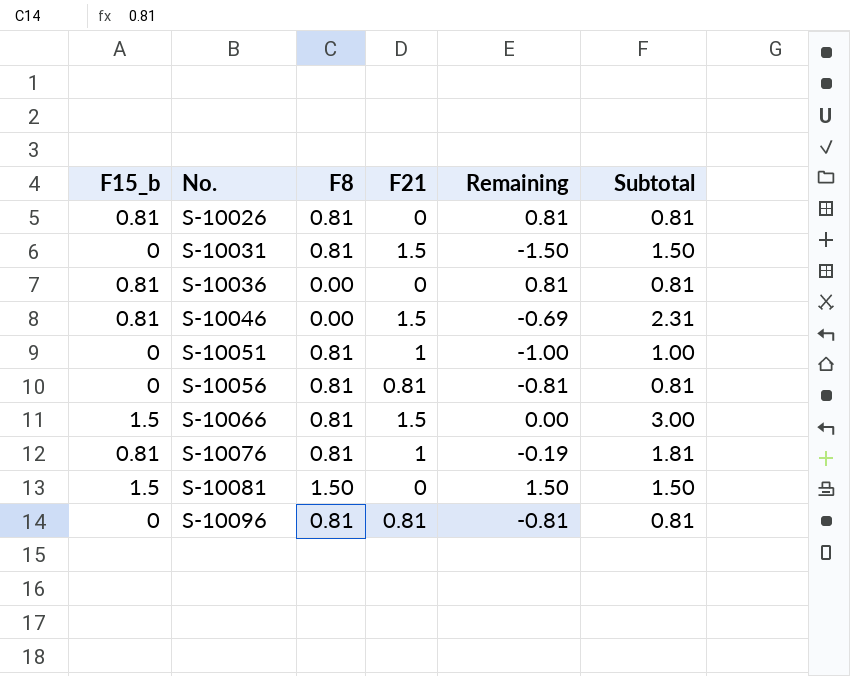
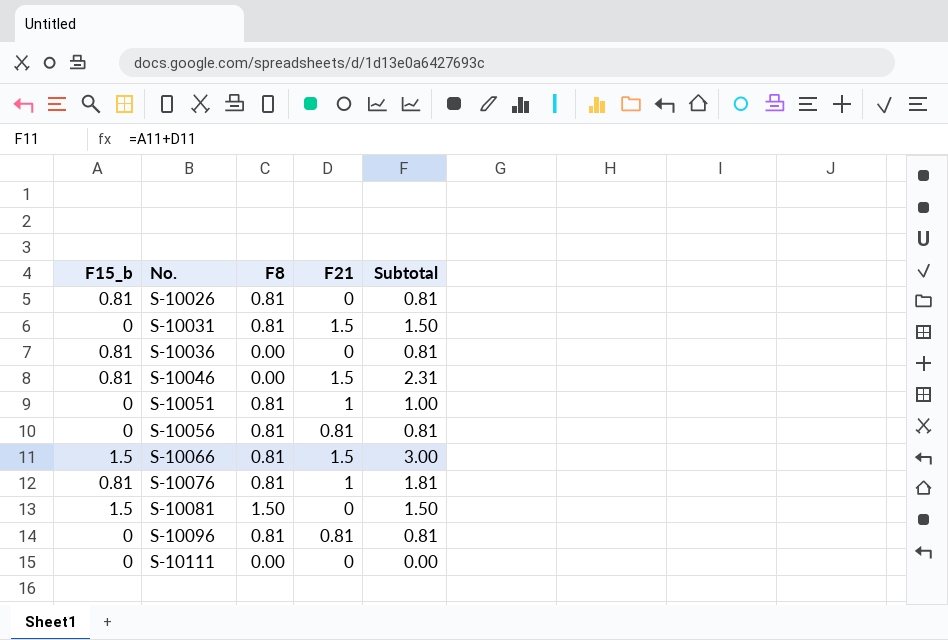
column Remaining | formula: [F15_b] - [F21] -> none
row S-10111: none -> 0 | 0.00 | 0 | 0.00

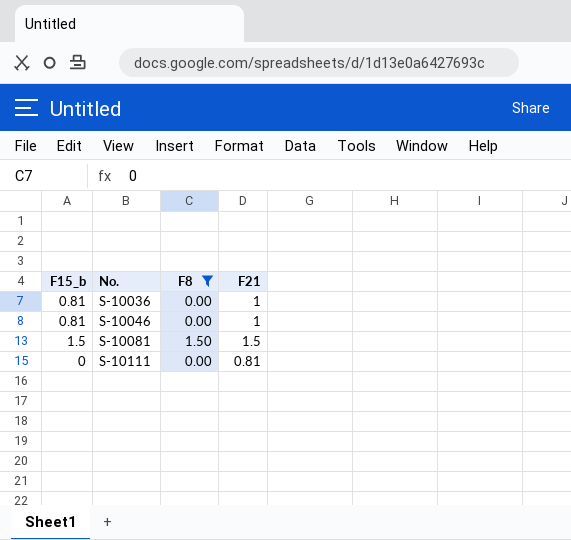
filter: none -> F8 != 0.81
column Subtotal | formula: [F15_b] + [F21] -> none
S-10036 | F21: 0 -> 1
S-10046 | F21: 1.5 -> 1
S-10081 | F21: 0 -> 1.5
S-10111 | F21: 0 -> 0.81

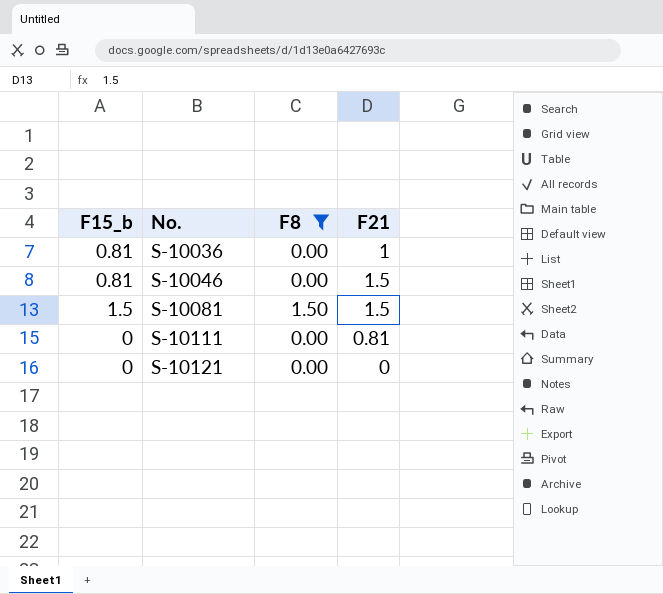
S-10046 | F21: 1 -> 1.5
row S-10121: none -> 0 | 0.00 | 0

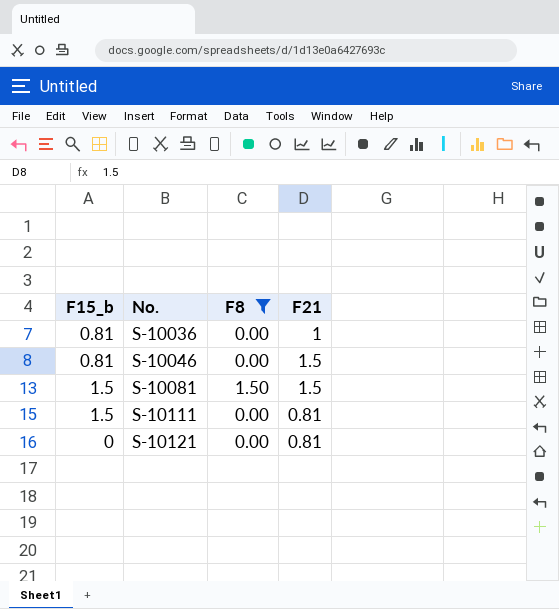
S-10111 | F15_b: 0 -> 1.5
S-10121 | F21: 0 -> 0.81

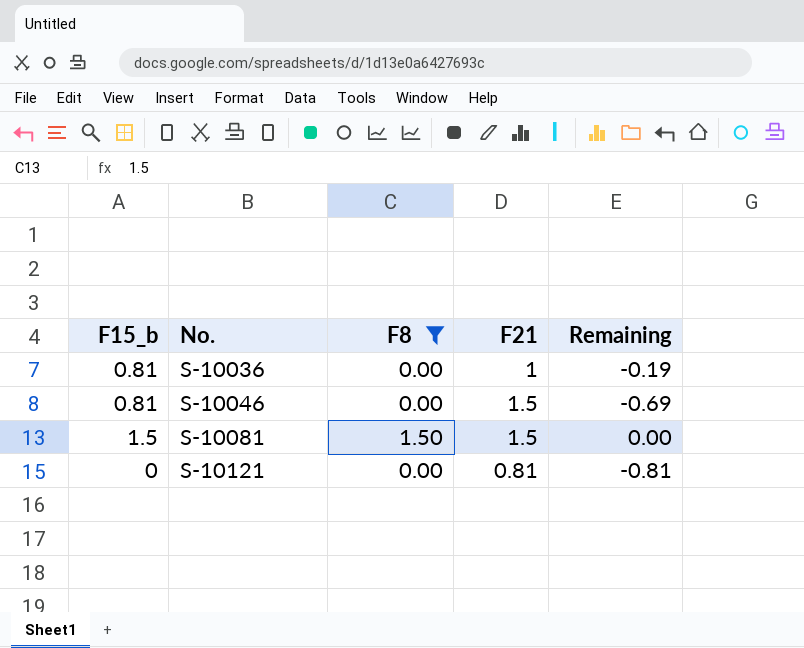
column Remaining | formula: none -> [F15_b] - [F21]
row S-10111: 1.5 | 0.00 | 0.81 -> none

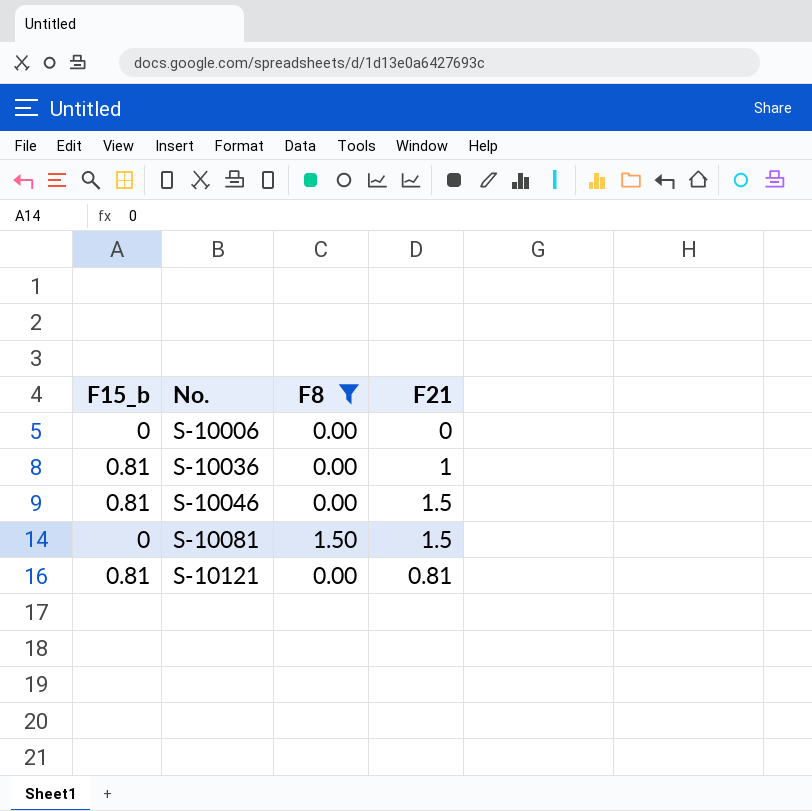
column Remaining | formula: [F15_b] - [F21] -> none
row S-10006: none -> 0 | 0.00 | 0
S-10081 | F15_b: 1.5 -> 0
S-10121 | F15_b: 0 -> 0.81

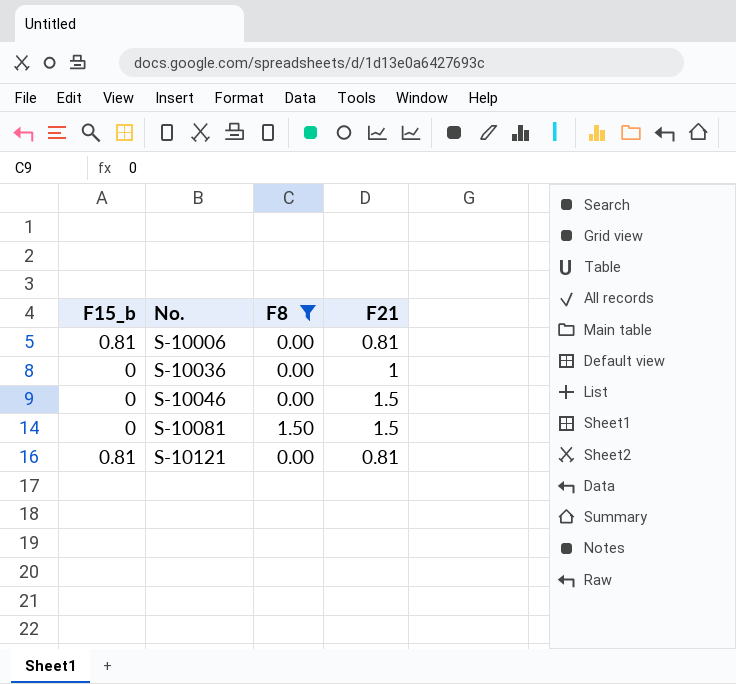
S-10006 | F15_b: 0 -> 0.81
S-10006 | F21: 0 -> 0.81
S-10036 | F15_b: 0.81 -> 0
S-10046 | F15_b: 0.81 -> 0

